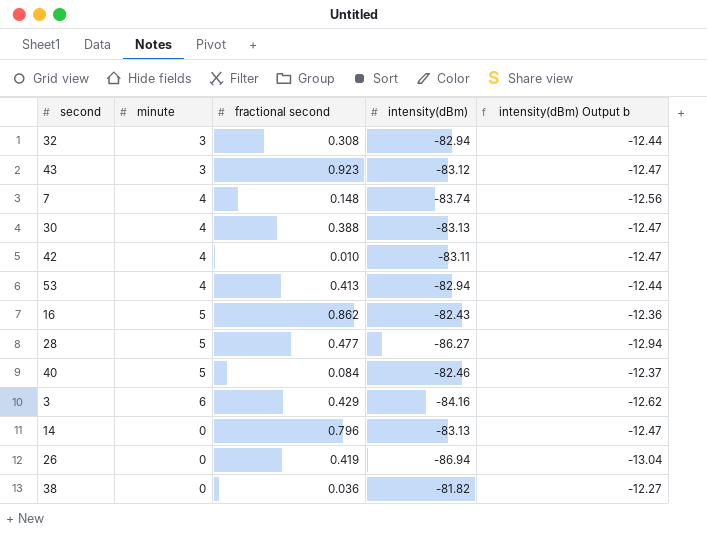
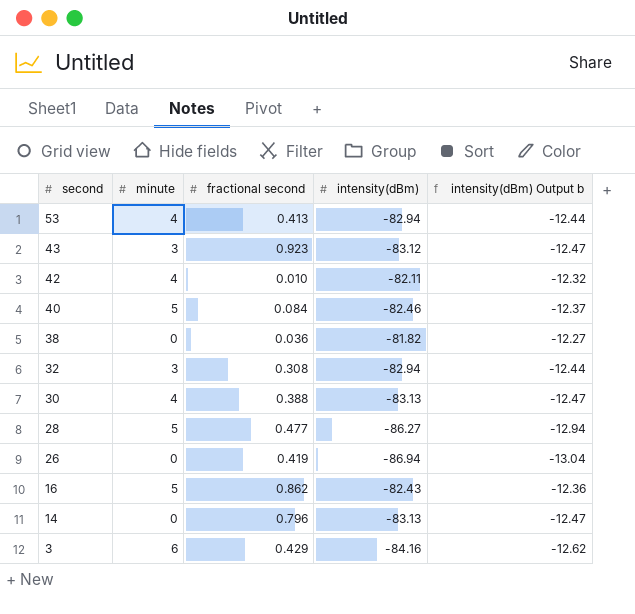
row order: none -> second descending
row 7: 4 | 0.148 | -83.74 | -12.56 -> none
42 | intensity(dBm): -83.11 -> -82.11
42 | intensity(dBm) Output b: -12.47 -> -12.32

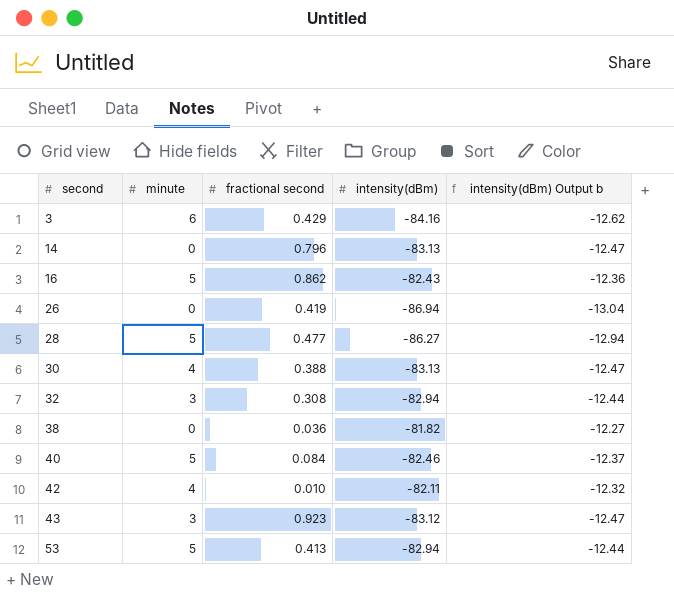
row order: second descending -> second ascending
53 | minute: 4 -> 5

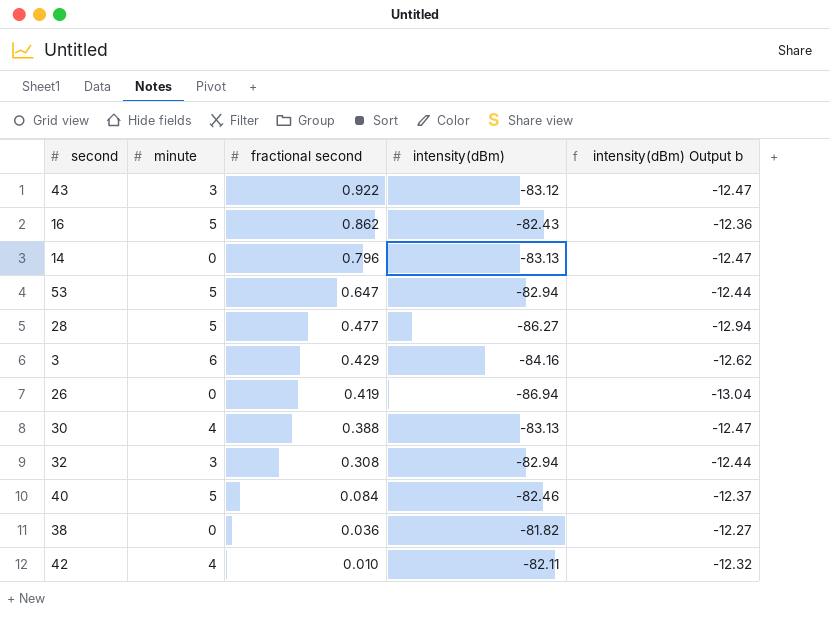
row order: second ascending -> fractional second descending
43 | fractional second: 0.923 -> 0.922
53 | fractional second: 0.413 -> 0.647

